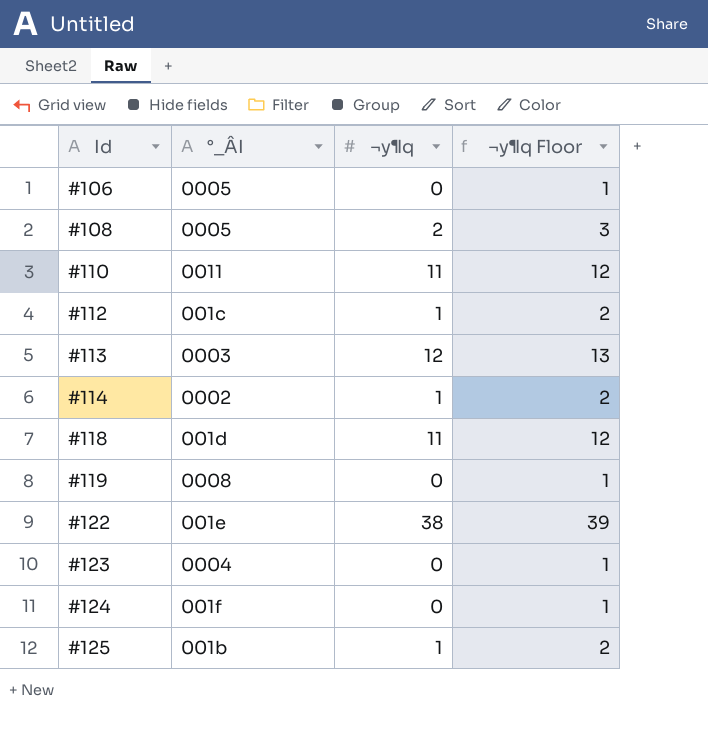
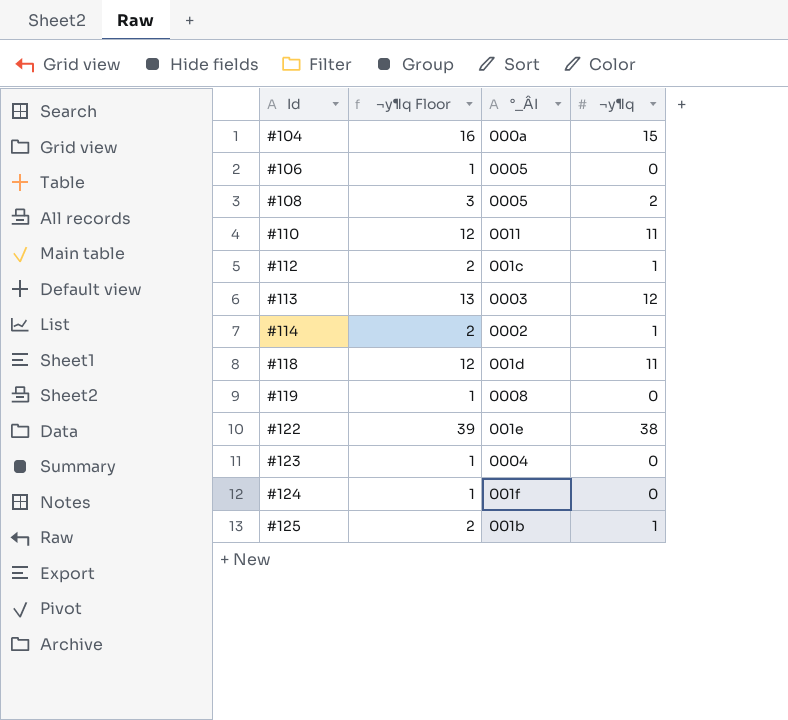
column ¬y¶q Floor | position: 4 -> 2
row #104: none -> 16 | 000a | 15

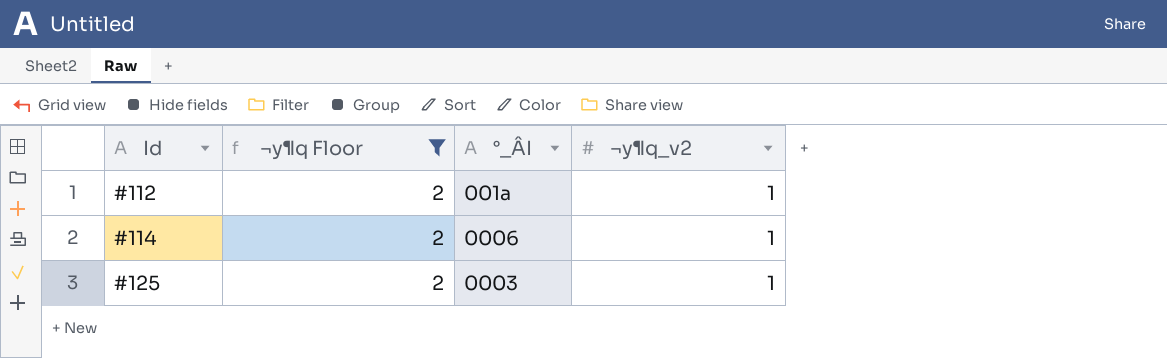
filter: none -> ¬y¶q Floor = 2
column name: ¬y¶q -> ¬y¶q_v2
#112 | °_ÂI: 001c -> 001a
#114 | °_ÂI: 0002 -> 0006
#125 | °_ÂI: 001b -> 0003

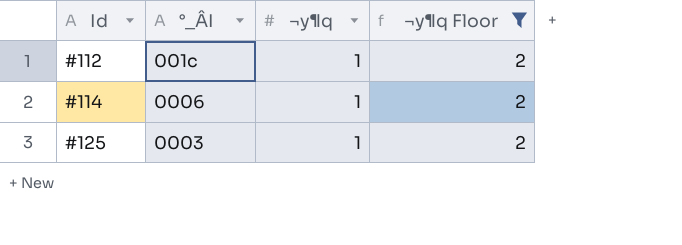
column name: ¬y¶q_v2 -> ¬y¶q
column ¬y¶q Floor | position: 2 -> 4
#112 | °_ÂI: 001a -> 001c

